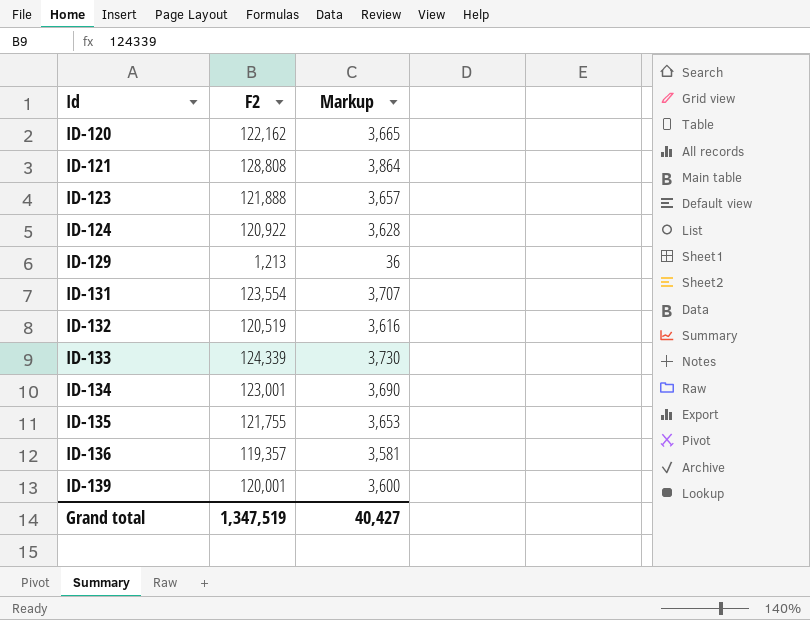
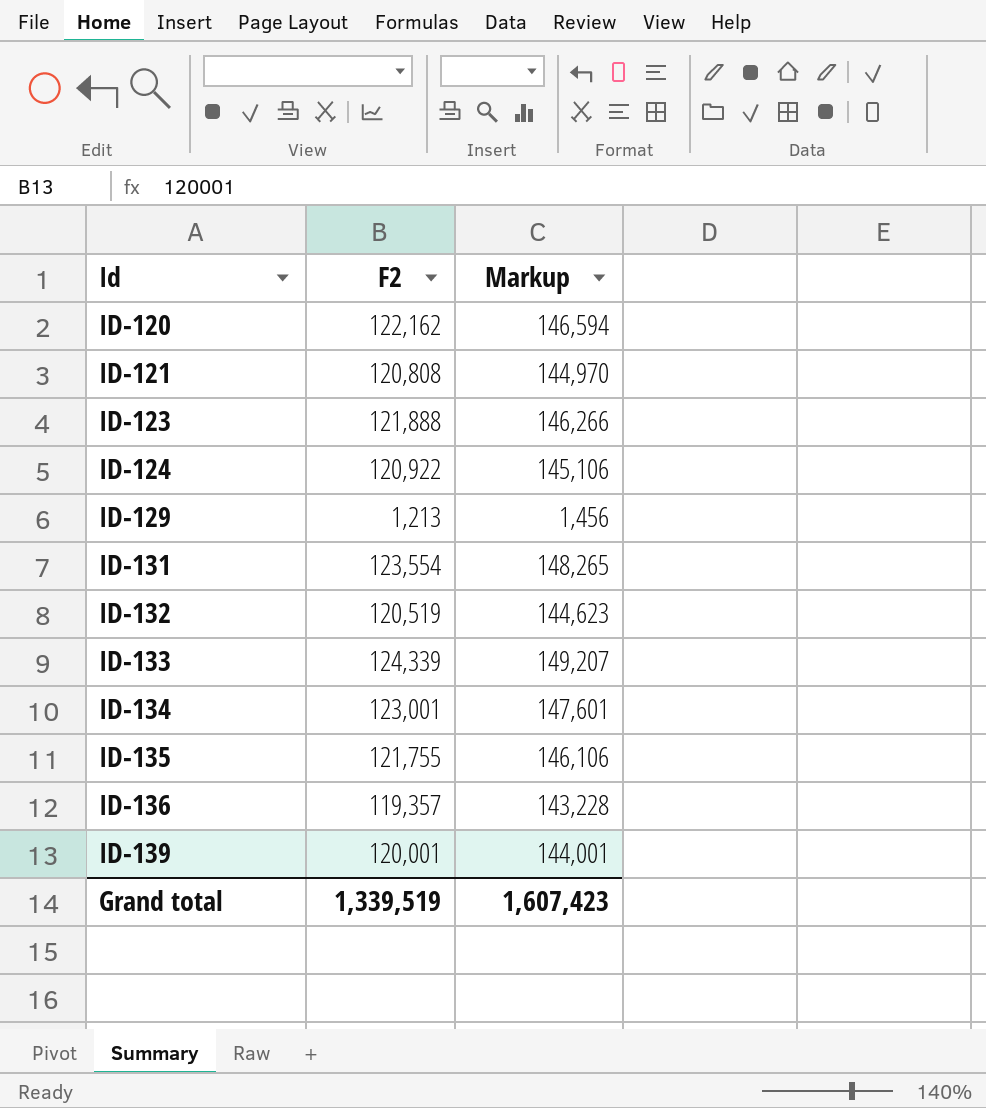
column Markup | formula: [F2] * 0.03 -> [F2] * 1.2
ID-121 | F2: 128,808 -> 120,808
Grand total | F2: 1,347,519 -> 1,339,519
Grand total | Markup: 40,427 -> 1,607,423

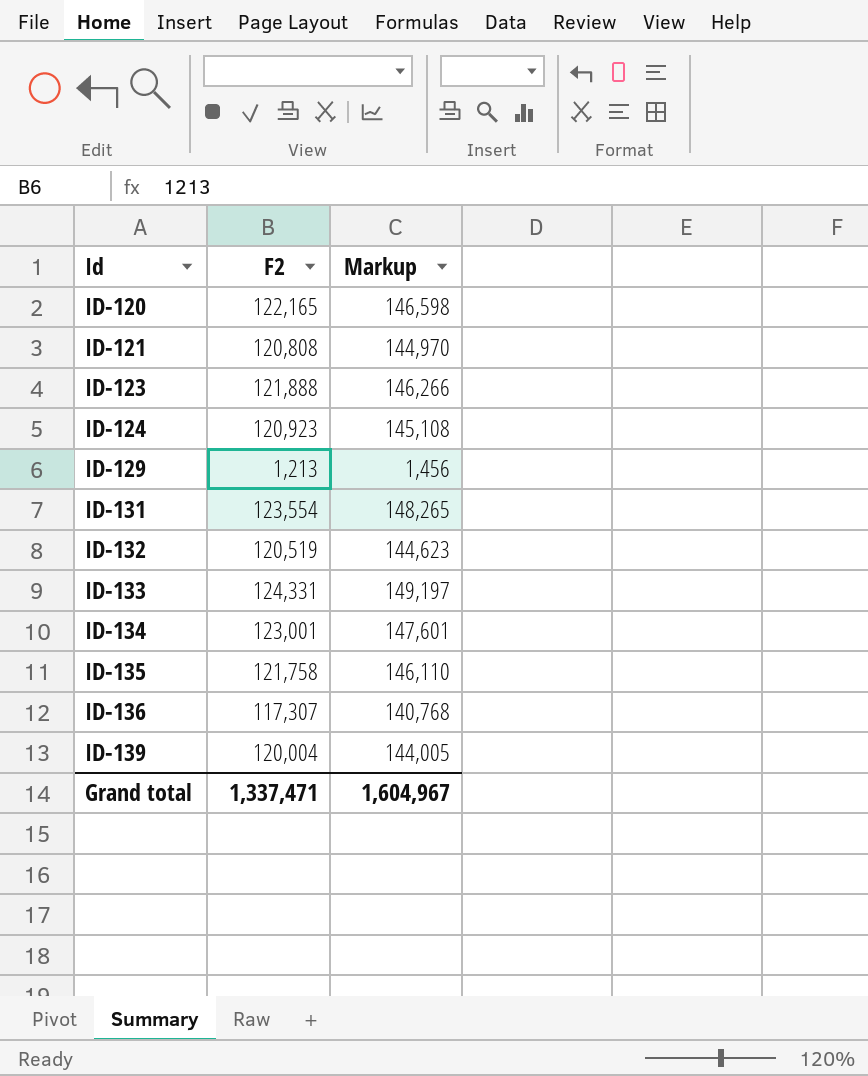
ID-120 | F2: 122,162 -> 122,165
ID-120 | Markup: 146,594 -> 146,598
ID-124 | F2: 120,922 -> 120,923
ID-124 | Markup: 145,106 -> 145,108
ID-133 | F2: 124,339 -> 124,331
ID-133 | Markup: 149,207 -> 149,197
ID-135 | F2: 121,755 -> 121,758
ID-135 | Markup: 146,106 -> 146,110
ID-136 | F2: 119,357 -> 117,307
ID-136 | Markup: 143,228 -> 140,768
ID-139 | F2: 120,001 -> 120,004
ID-139 | Markup: 144,001 -> 144,005
Grand total | F2: 1,339,519 -> 1,337,471
Grand total | Markup: 1,607,423 -> 1,604,967

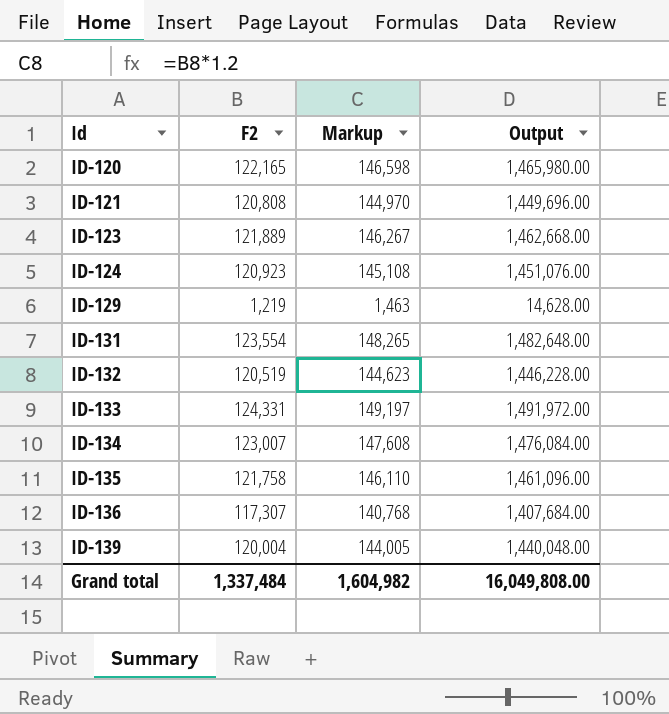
column Output | formula: none -> [F2] * 12
ID-123 | F2: 121,888 -> 121,889
ID-123 | Markup: 146,266 -> 146,267
ID-129 | F2: 1,213 -> 1,219
ID-129 | Markup: 1,456 -> 1,463
ID-134 | F2: 123,001 -> 123,007
ID-134 | Markup: 147,601 -> 147,608
Grand total | F2: 1,337,471 -> 1,337,484
Grand total | Markup: 1,604,967 -> 1,604,982

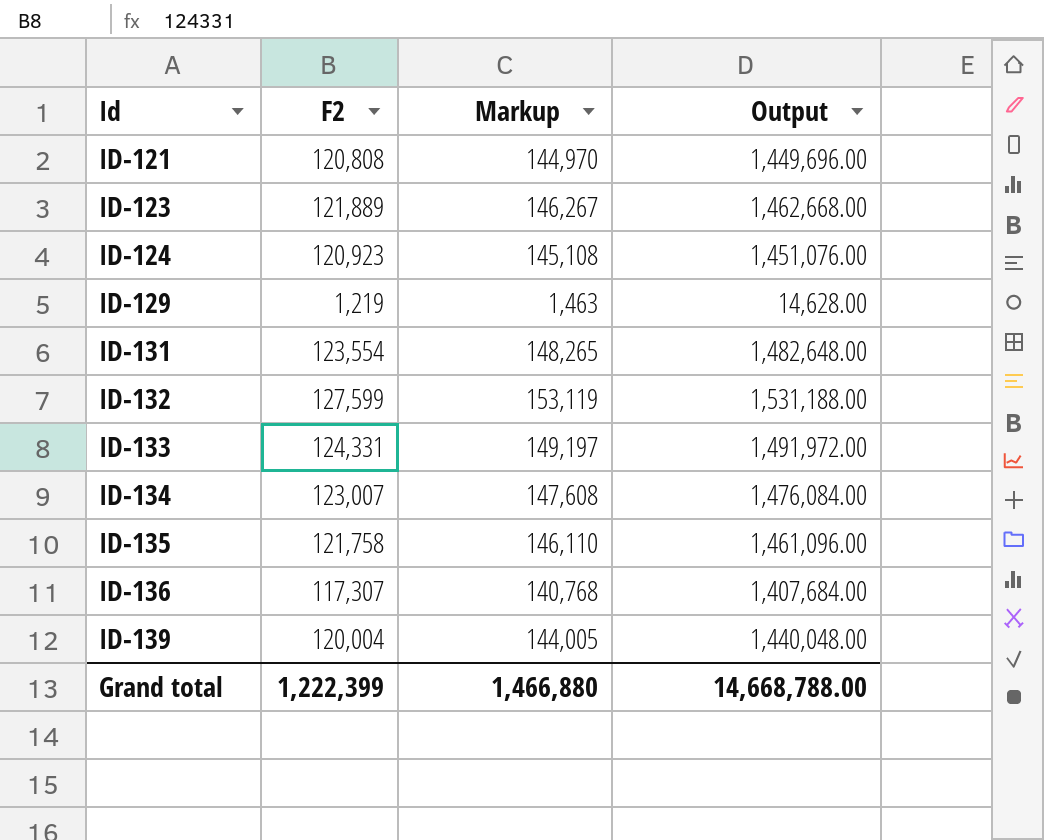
row ID-120: 122,165 | 146,598 | 1,465,980.00 -> none
ID-132 | F2: 120,519 -> 127,599
ID-132 | Markup: 144,623 -> 153,119
ID-132 | Output: 1,446,228.00 -> 1,531,188.00
Grand total | F2: 1,337,484 -> 1,222,399
Grand total | Markup: 1,604,982 -> 1,466,880
Grand total | Output: 16,049,808.00 -> 14,668,788.00

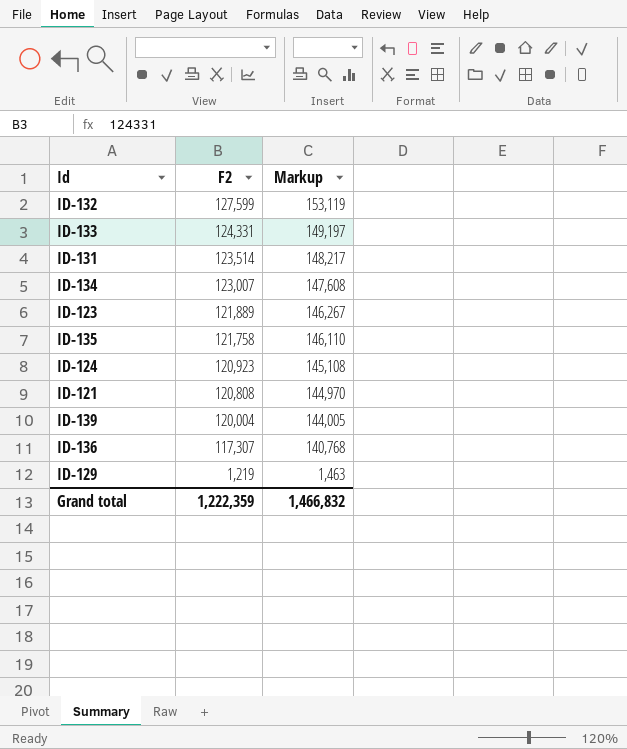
row order: Id ascending -> F2 descending
column Output | formula: [F2] * 12 -> none
ID-131 | F2: 123,554 -> 123,514
ID-131 | Markup: 148,265 -> 148,217
Grand total | F2: 1,222,399 -> 1,222,359
Grand total | Markup: 1,466,880 -> 1,466,832

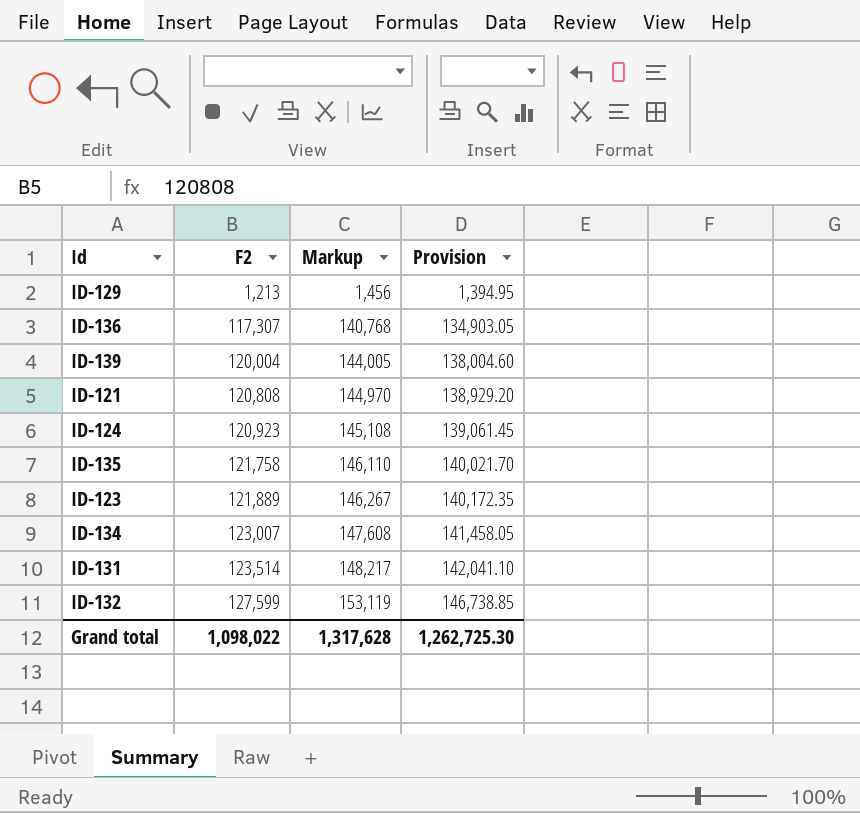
row order: F2 descending -> F2 ascending
column Provision | formula: none -> [F2] * 1.15
row ID-133: 124,331 | 149,197 -> none
ID-129 | F2: 1,219 -> 1,213
ID-129 | Markup: 1,463 -> 1,456
Grand total | F2: 1,222,359 -> 1,098,022
Grand total | Markup: 1,466,832 -> 1,317,628

